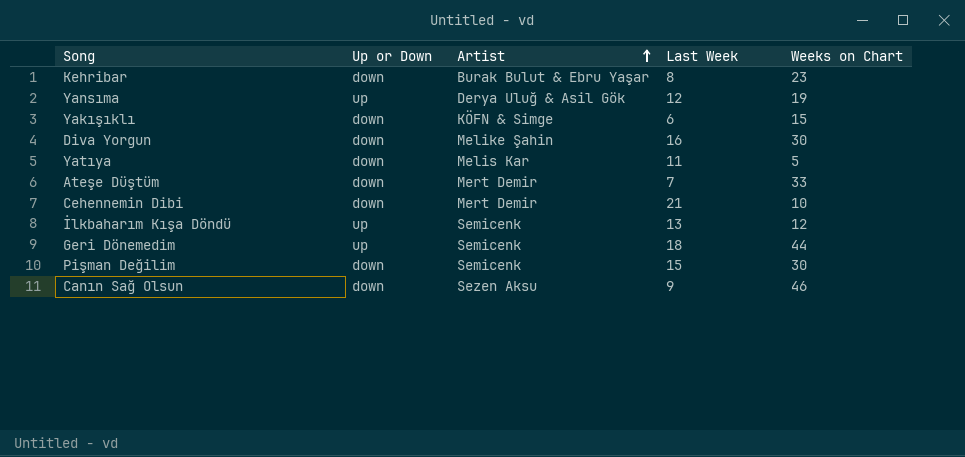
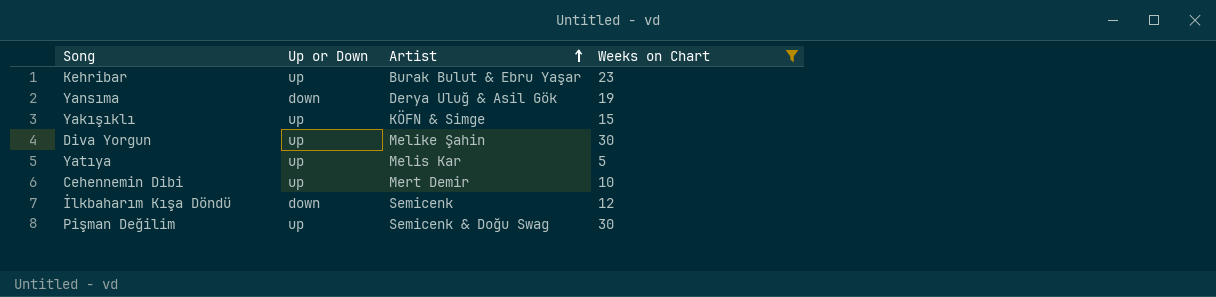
filter: none -> Weeks on Chart <= 30
column Last Week | position: 4 -> none
Kehribar | Up or Down: down -> up
Yansıma | Up or Down: up -> down
Yakışıklı | Up or Down: down -> up
Diva Yorgun | Up or Down: down -> up
Yatıya | Up or Down: down -> up
Cehennemin Dibi | Up or Down: down -> up
İlkbaharım Kışa Döndü | Up or Down: up -> down
Pişman Değilim | Up or Down: down -> up
Pişman Değilim | Artist: Semicenk -> Semicenk & Doğu Swag

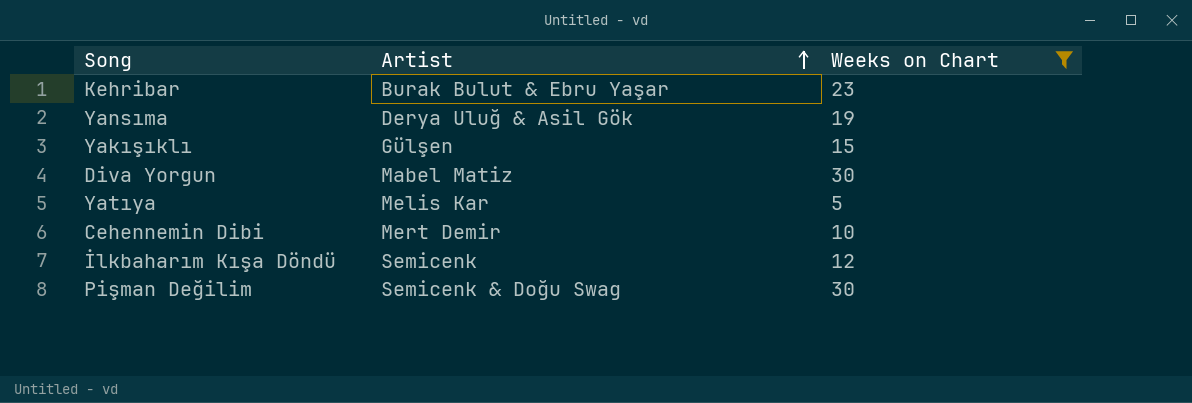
column Up or Down | position: 2 -> none
Yakışıklı | Artist: KÖFN & Simge -> Gülşen
Diva Yorgun | Artist: Melike Şahin -> Mabel Matiz

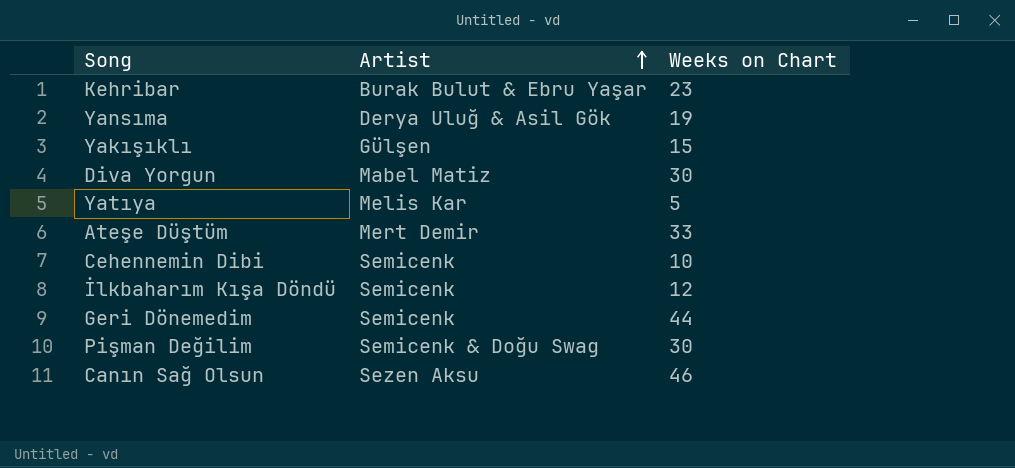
filter: Weeks on Chart <= 30 -> none
Cehennemin Dibi | Artist: Mert Demir -> Semicenk

